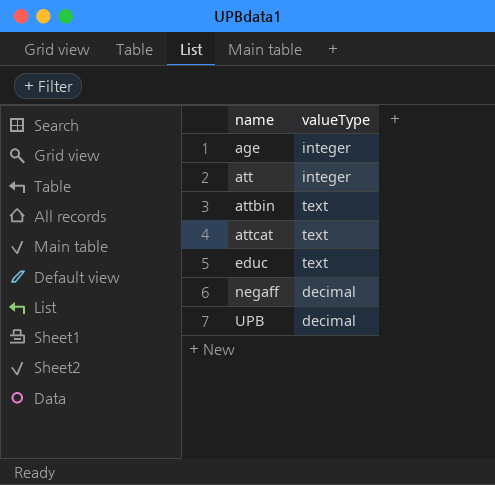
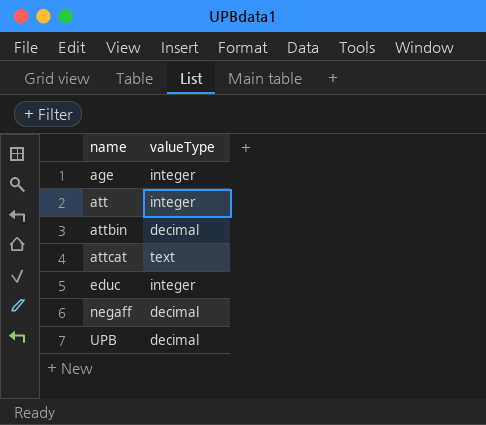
attbin | valueType: text -> decimal
educ | valueType: text -> integer

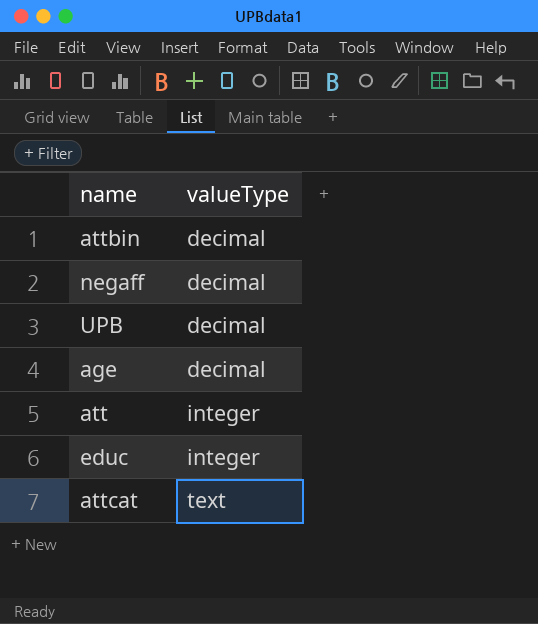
row order: name ascending -> valueType ascending
age | valueType: integer -> decimal

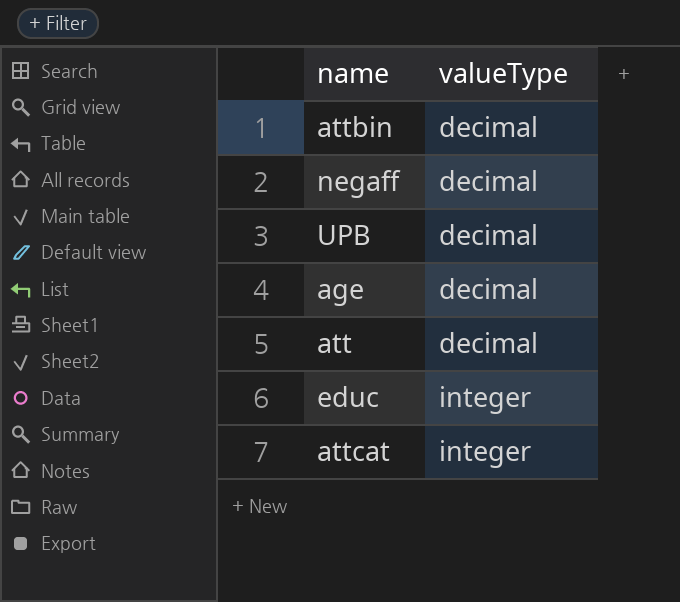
att | valueType: integer -> decimal
attcat | valueType: text -> integer

